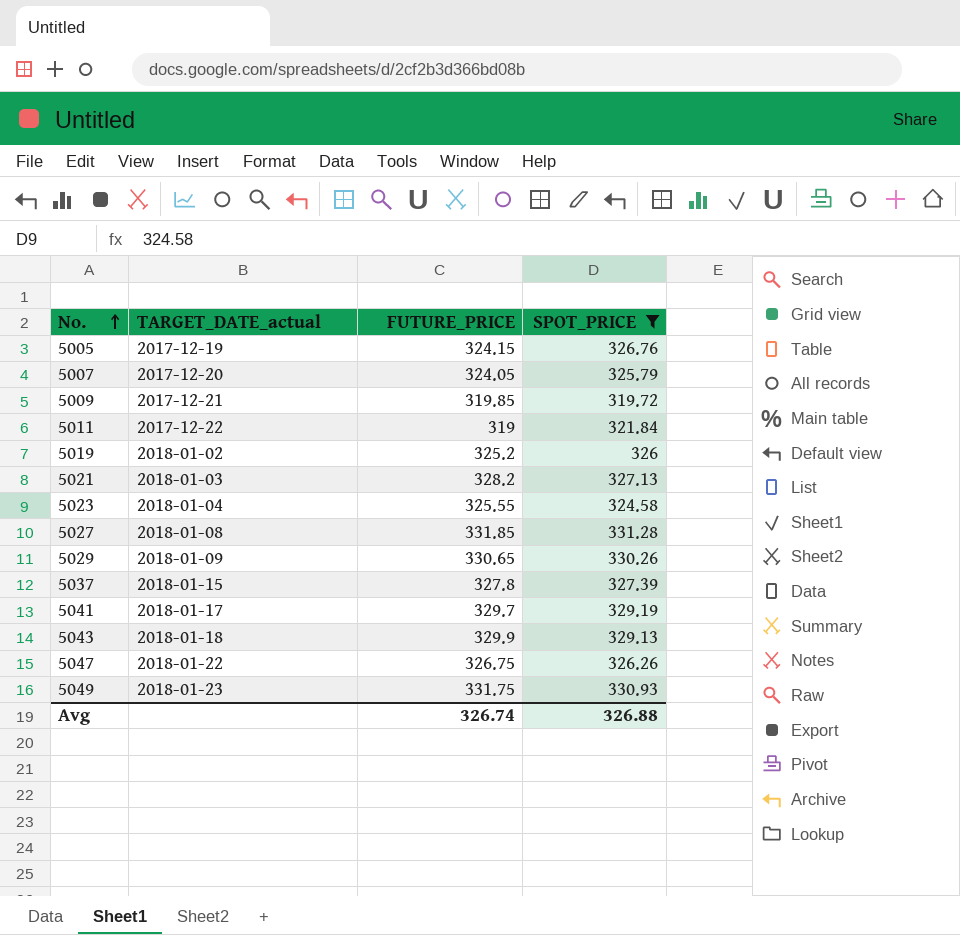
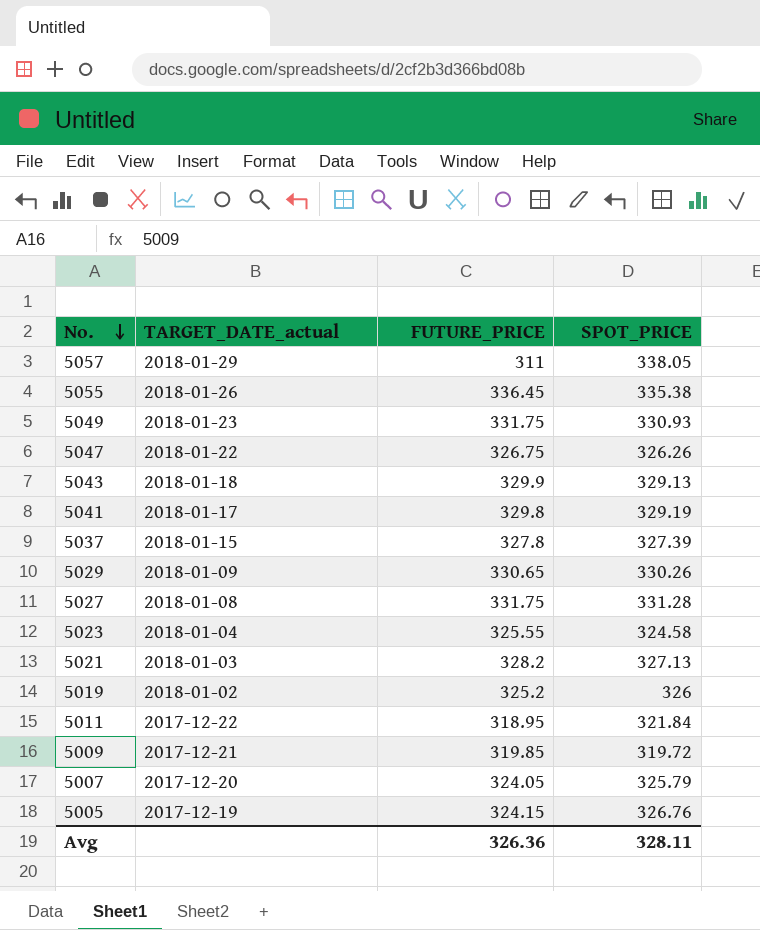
filter: SPOT_PRICE <= 331.28 -> none
row order: No. ascending -> No. descending
5041 | FUTURE_PRICE: 329.7 -> 329.8
5027 | FUTURE_PRICE: 331.85 -> 331.75
5011 | FUTURE_PRICE: 319 -> 318.95
Avg | FUTURE_PRICE: 326.74 -> 326.36
Avg | SPOT_PRICE: 326.88 -> 328.11

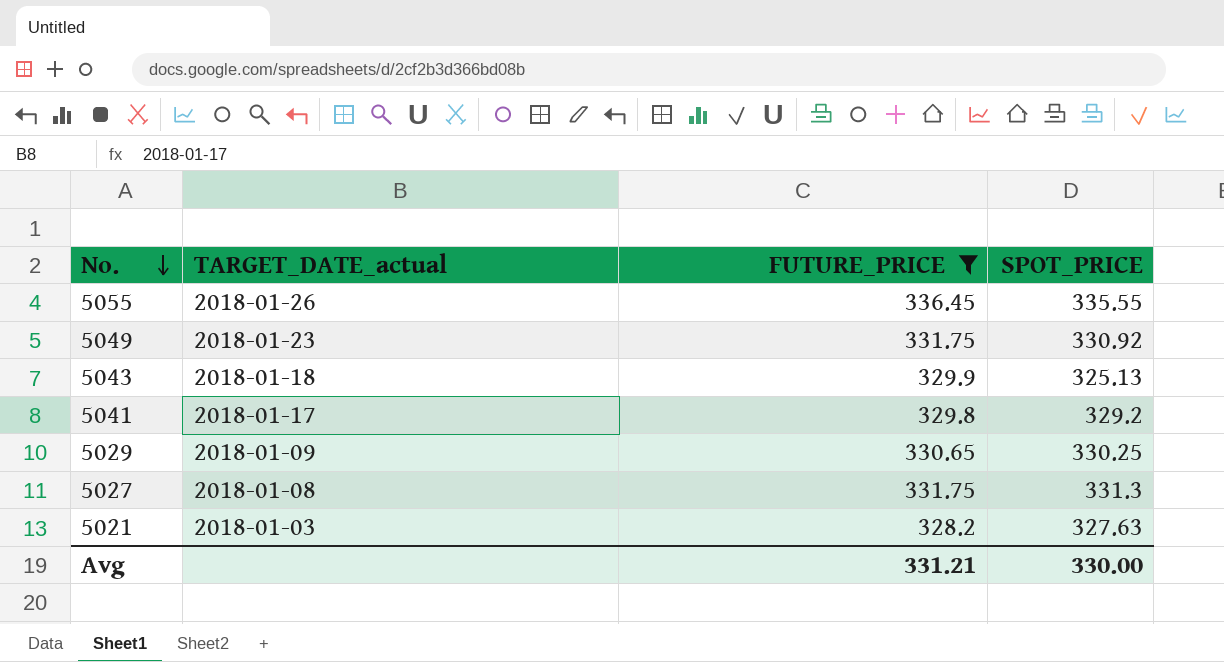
filter: none -> FUTURE_PRICE >= 328.2
5055 | SPOT_PRICE: 335.38 -> 335.55
5049 | SPOT_PRICE: 330.93 -> 330.92
5043 | SPOT_PRICE: 329.13 -> 325.13
5041 | SPOT_PRICE: 329.19 -> 329.2
5029 | SPOT_PRICE: 330.26 -> 330.25
5027 | SPOT_PRICE: 331.28 -> 331.3
5021 | SPOT_PRICE: 327.13 -> 327.63
Avg | FUTURE_PRICE: 326.36 -> 331.21
Avg | SPOT_PRICE: 328.11 -> 330.00

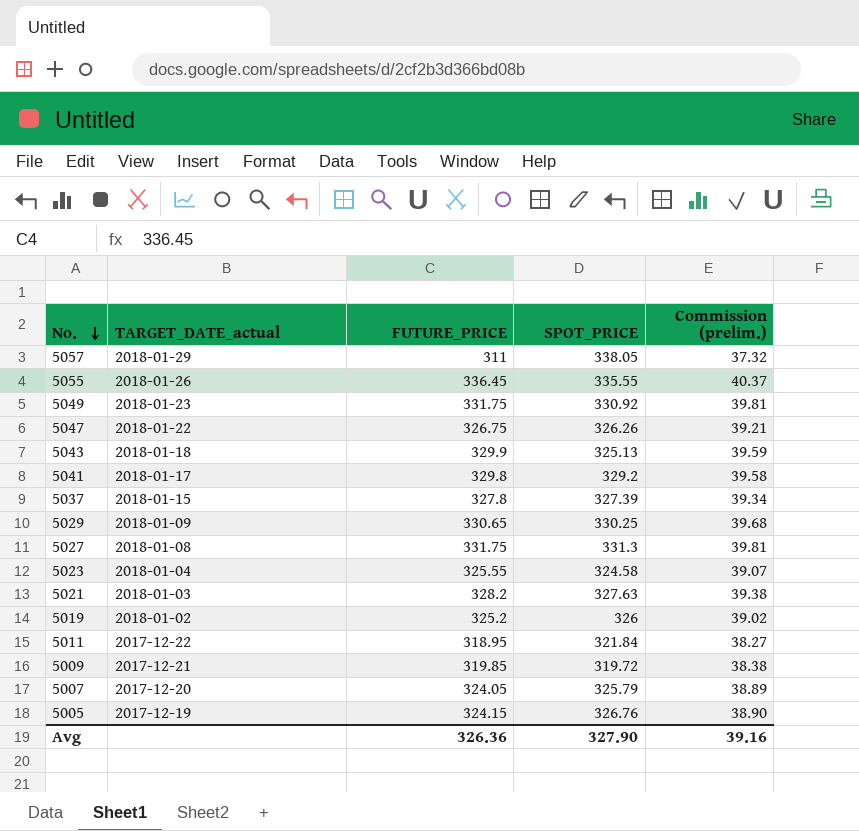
filter: FUTURE_PRICE >= 328.2 -> none
column Commission (prelim.) | formula: none -> [FUTURE_PRICE] * 0.12
Avg | FUTURE_PRICE: 331.21 -> 326.36
Avg | SPOT_PRICE: 330.00 -> 327.90

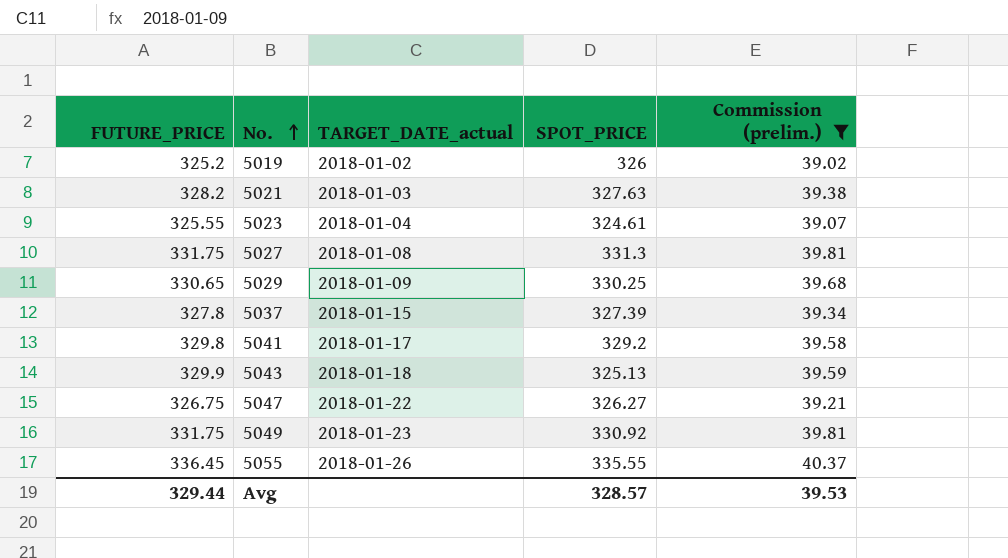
filter: none -> Commission (prelim.) >= 39.02
row order: No. descending -> No. ascending
column FUTURE_PRICE | position: 3 -> 1
5023 | SPOT_PRICE: 324.58 -> 324.61
5047 | SPOT_PRICE: 326.26 -> 326.27
Avg | FUTURE_PRICE: 326.36 -> 329.44
Avg | SPOT_PRICE: 327.90 -> 328.57
Avg | Commission (prelim.): 39.16 -> 39.53

